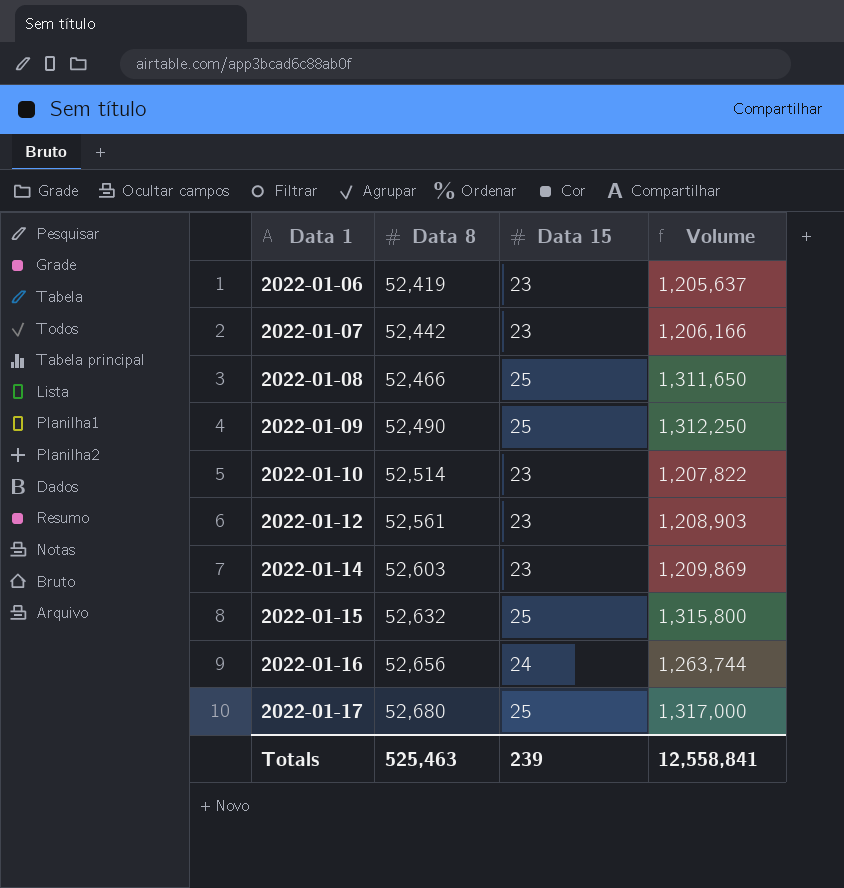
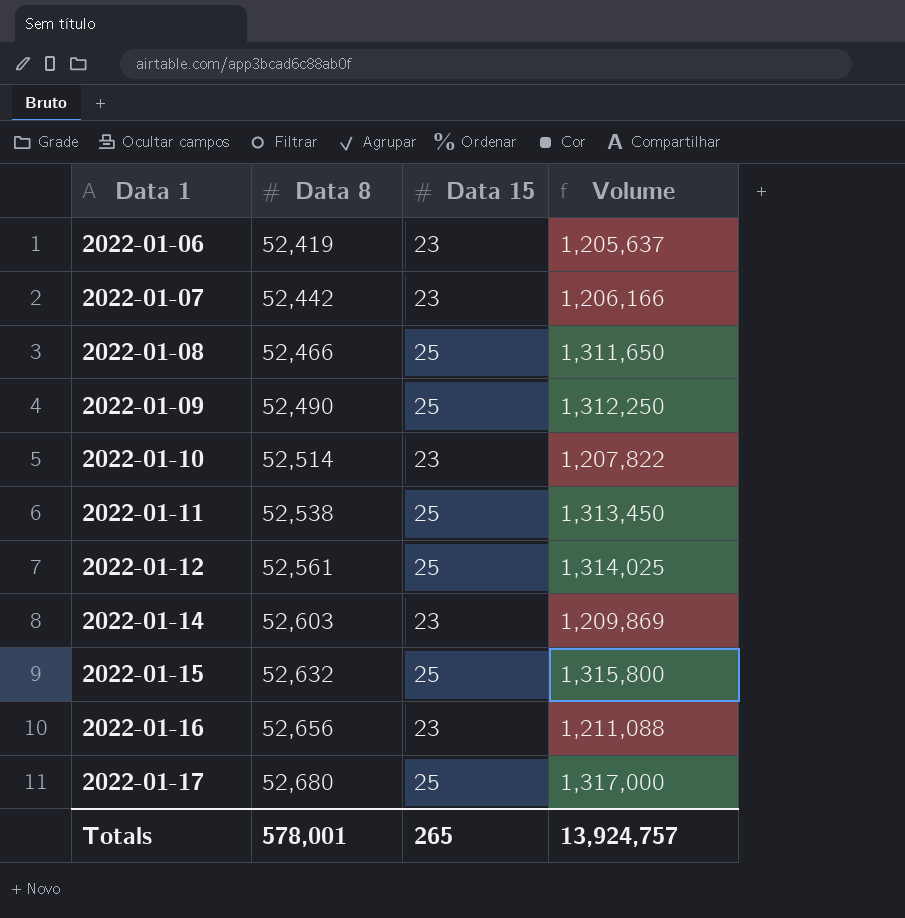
row 2022-01-11: none -> 52,538 | 25 | 1,313,450
2022-01-12 | Data 15: 23 -> 25
2022-01-12 | Volume: 1,208,903 -> 1,314,025
2022-01-16 | Data 15: 24 -> 23
2022-01-16 | Volume: 1,263,744 -> 1,211,088
Totals | Data 8: 525,463 -> 578,001
Totals | Data 15: 239 -> 265
Totals | Volume: 12,558,841 -> 13,924,757

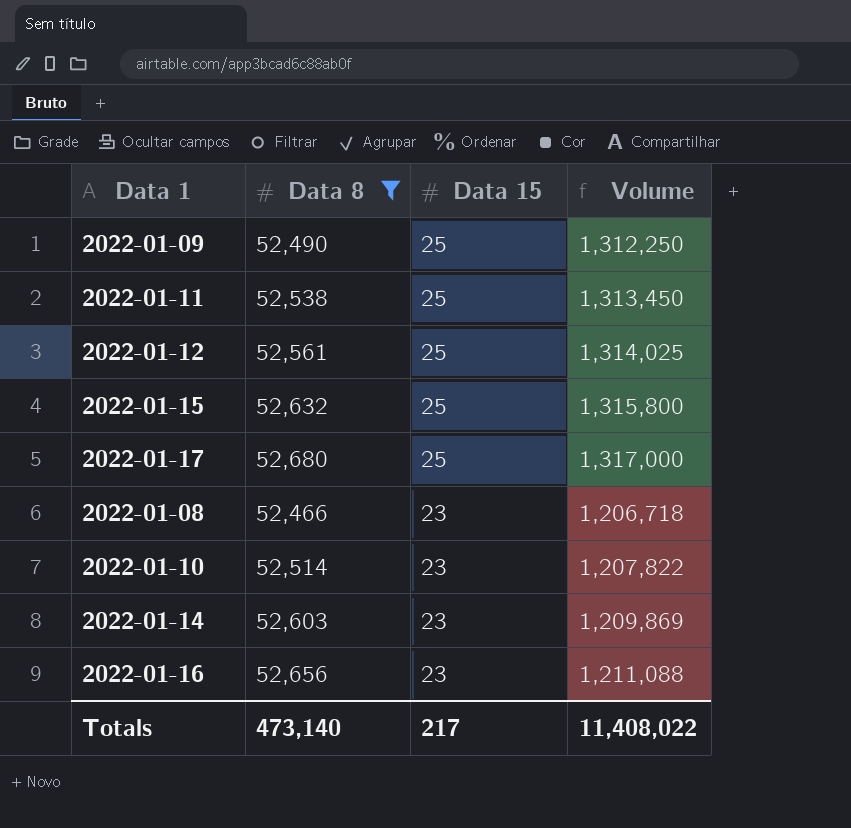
filter: none -> Data 8 >= 52,466
row order: Data 1 ascending -> Data 15 descending
2022-01-08 | Data 15: 25 -> 23
2022-01-08 | Volume: 1,311,650 -> 1,206,718
Totals | Data 8: 578,001 -> 473,140
Totals | Data 15: 265 -> 217
Totals | Volume: 13,924,757 -> 11,408,022

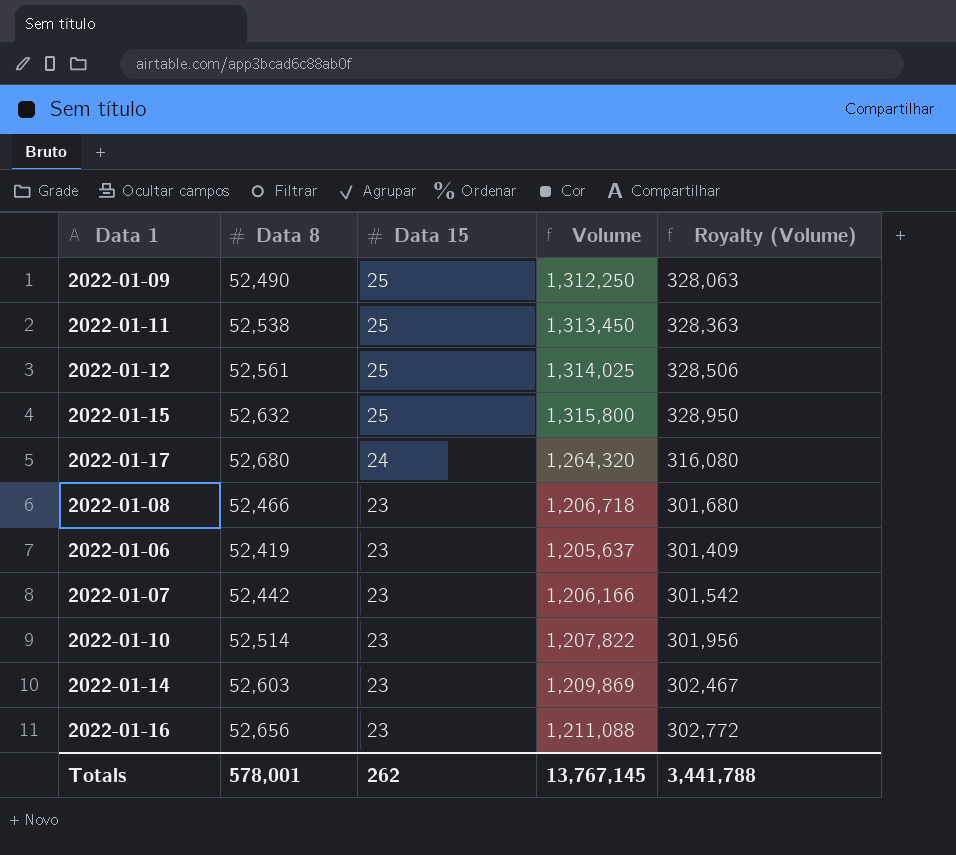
filter: Data 8 >= 52,466 -> none
column Royalty (Volume) | formula: none -> [Volume] * 0.25
2022-01-17 | Data 15: 25 -> 24
2022-01-17 | Volume: 1,317,000 -> 1,264,320
Totals | Data 8: 473,140 -> 578,001
Totals | Data 15: 217 -> 262
Totals | Volume: 11,408,022 -> 13,767,145

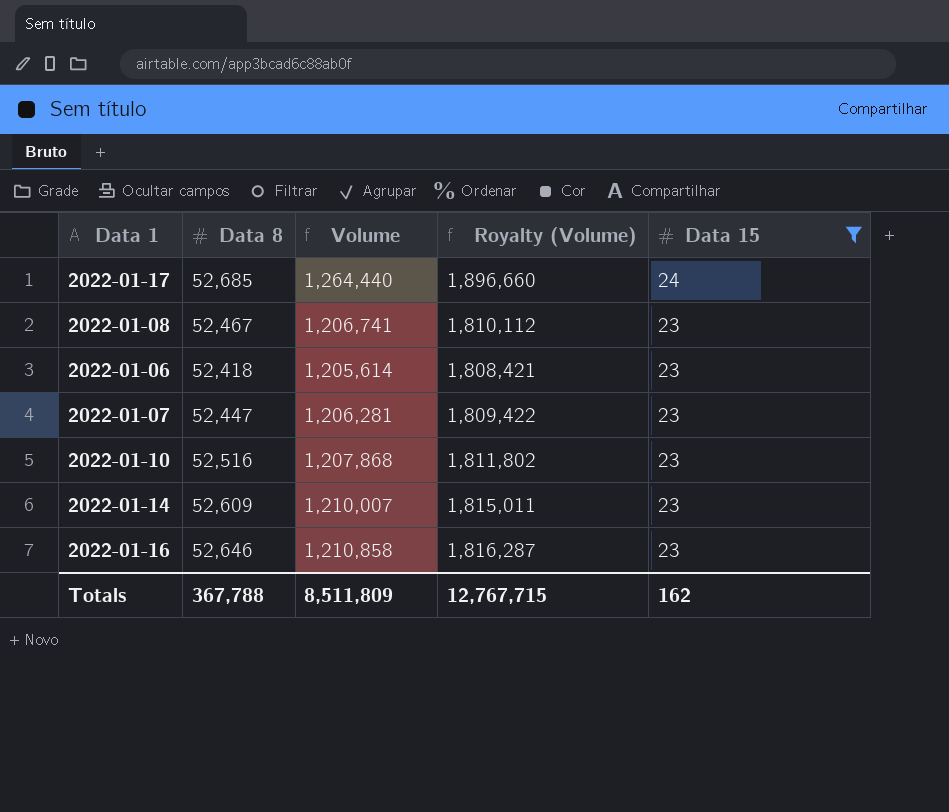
filter: none -> Data 15 != 25
column Royalty (Volume) | formula: [Volume] * 0.25 -> [Volume] * 1.5
column Data 15 | position: 3 -> 5
2022-01-17 | Data 8: 52,680 -> 52,685
2022-01-17 | Volume: 1,264,320 -> 1,264,440
2022-01-08 | Data 8: 52,466 -> 52,467
2022-01-08 | Volume: 1,206,718 -> 1,206,741
2022-01-06 | Data 8: 52,419 -> 52,418
2022-01-06 | Volume: 1,205,637 -> 1,205,614
2022-01-07 | Data 8: 52,442 -> 52,447
2022-01-07 | Volume: 1,206,166 -> 1,206,281
2022-01-10 | Data 8: 52,514 -> 52,516
2022-01-10 | Volume: 1,207,822 -> 1,207,868
2022-01-14 | Data 8: 52,603 -> 52,609
2022-01-14 | Volume: 1,209,869 -> 1,210,007
2022-01-16 | Data 8: 52,656 -> 52,646
2022-01-16 | Volume: 1,211,088 -> 1,210,858
Totals | Data 8: 578,001 -> 367,788
Totals | Volume: 13,767,145 -> 8,511,809
Totals | Royalty (Volume): 3,441,788 -> 12,767,715
Totals | Data 15: 262 -> 162

